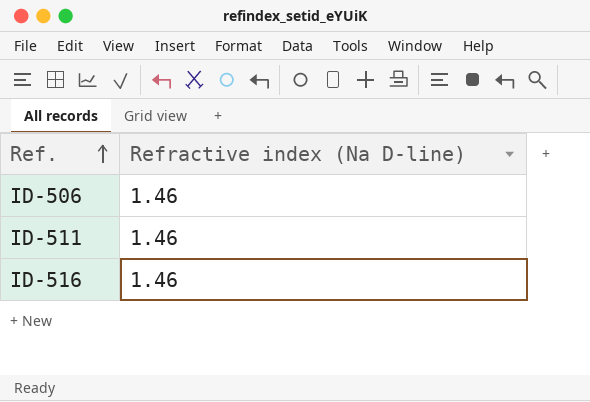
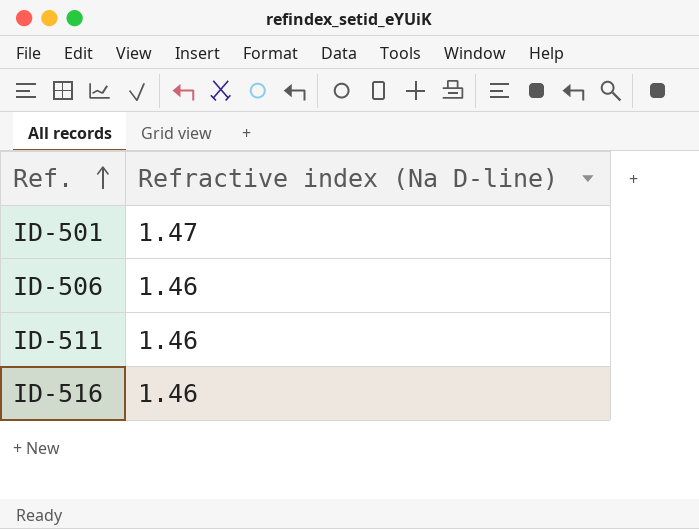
row ID-501: none -> 1.47

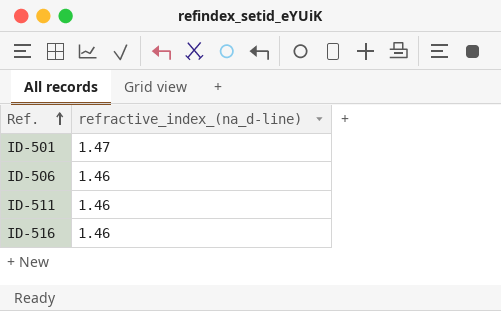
column name: Refractive index (Na D-line) -> refractive_index_(na_d-line)

